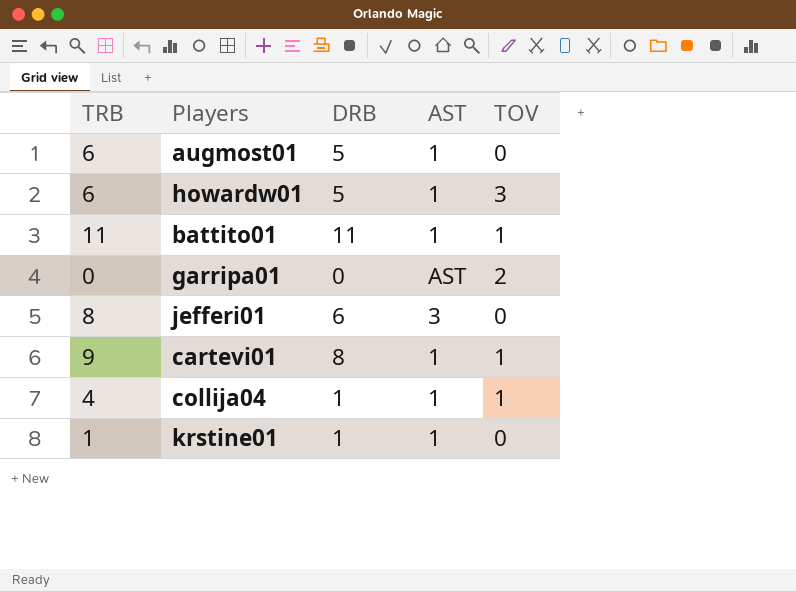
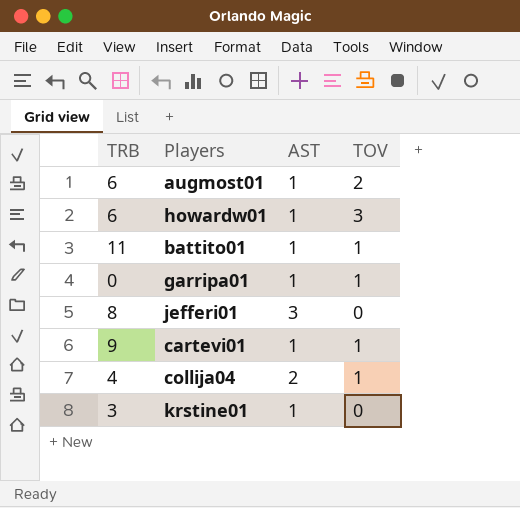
column DRB | position: 3 -> none
augmost01 | TOV: 0 -> 2
garripa01 | AST: AST -> 1
garripa01 | TOV: 2 -> 1
collija04 | AST: 1 -> 2
krstine01 | TRB: 1 -> 3

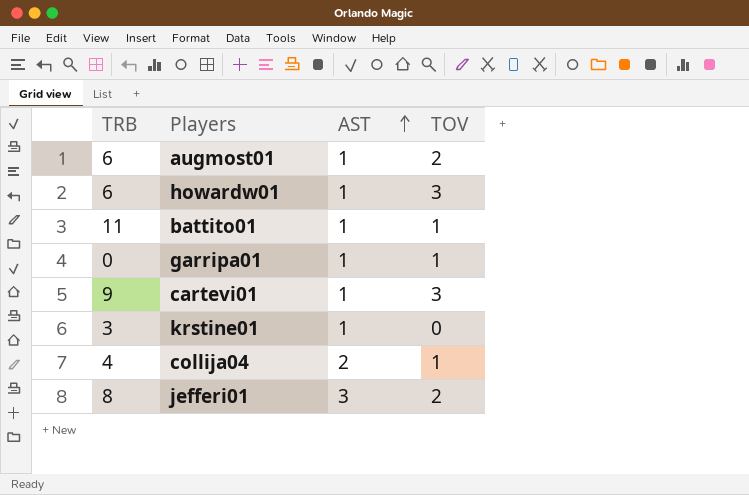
row order: none -> AST ascending
cartevi01 | TOV: 1 -> 3
jefferi01 | TOV: 0 -> 2

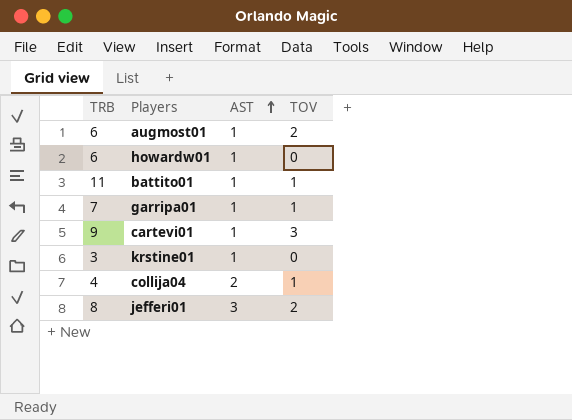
howardw01 | TOV: 3 -> 0
garripa01 | TRB: 0 -> 7

